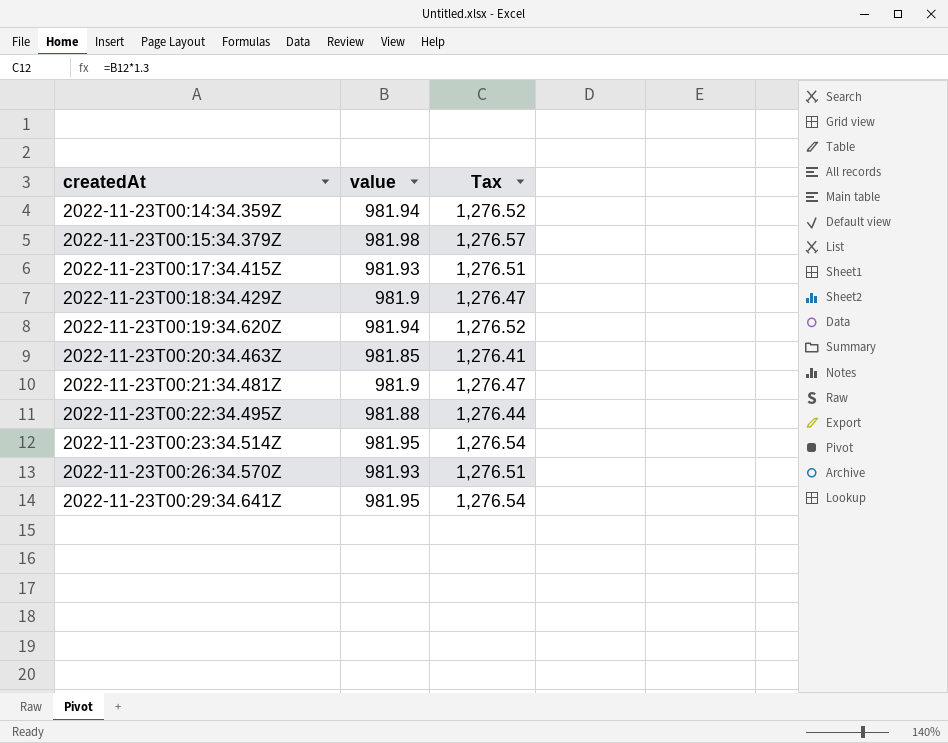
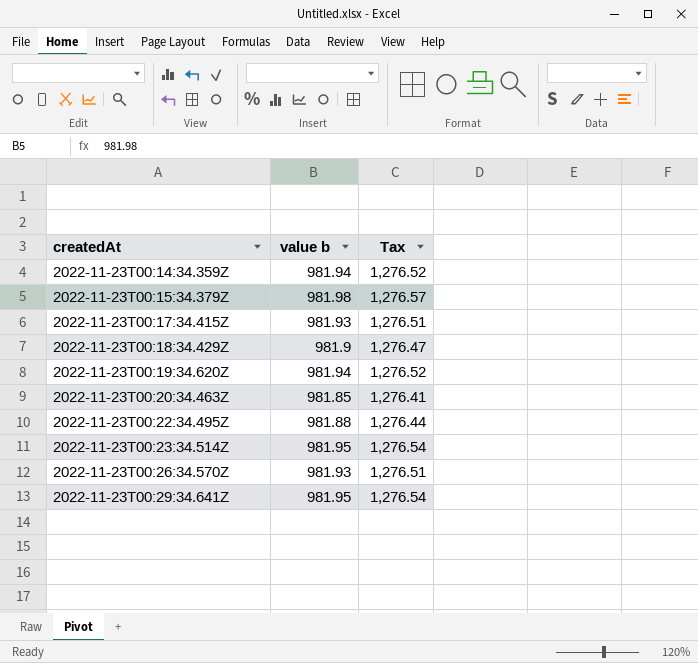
column name: value -> value b
row 2022-11-23T00:21:34.481Z: 981.9 | 1,276.47 -> none

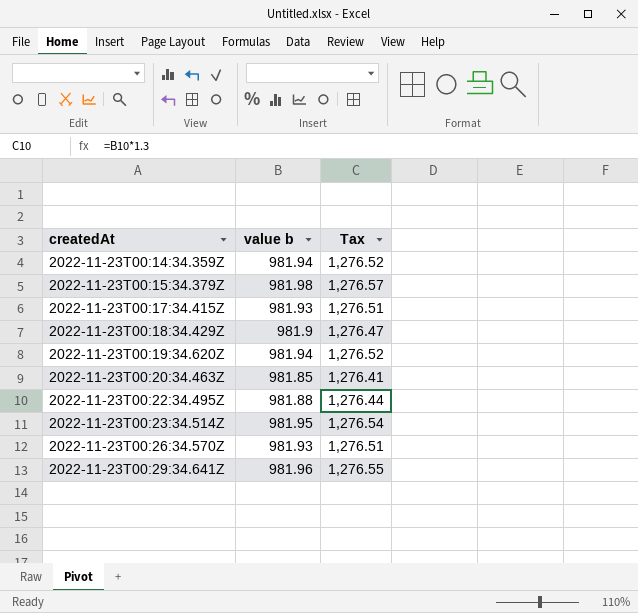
2022-11-23T00:29:34.641Z | value b: 981.95 -> 981.96
2022-11-23T00:29:34.641Z | Tax: 1,276.54 -> 1,276.55

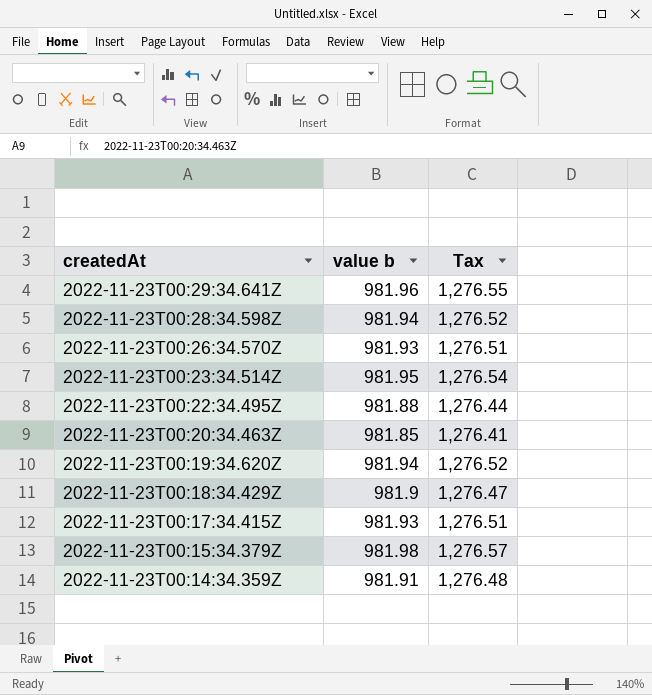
row order: createdAt ascending -> createdAt descending
row 2022-11-23T00:28:34.598Z: none -> 981.94 | 1,276.52
2022-11-23T00:14:34.359Z | value b: 981.94 -> 981.91
2022-11-23T00:14:34.359Z | Tax: 1,276.52 -> 1,276.48

